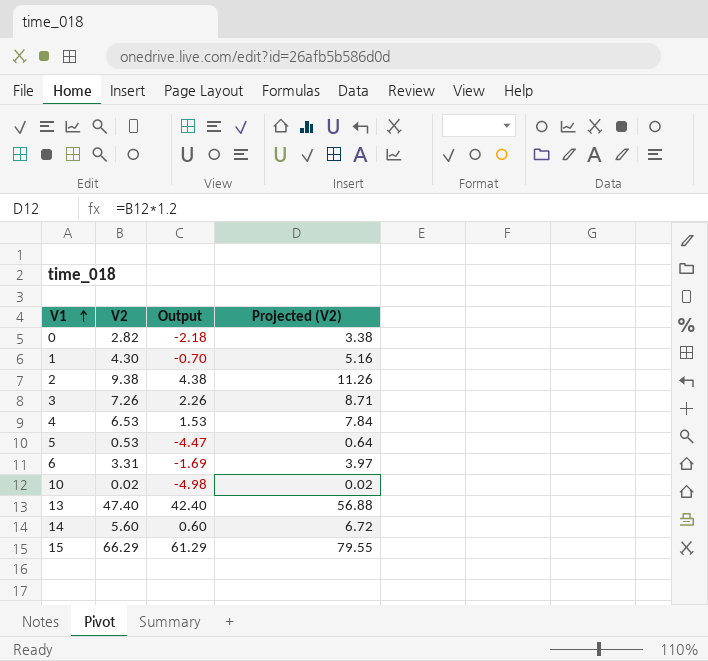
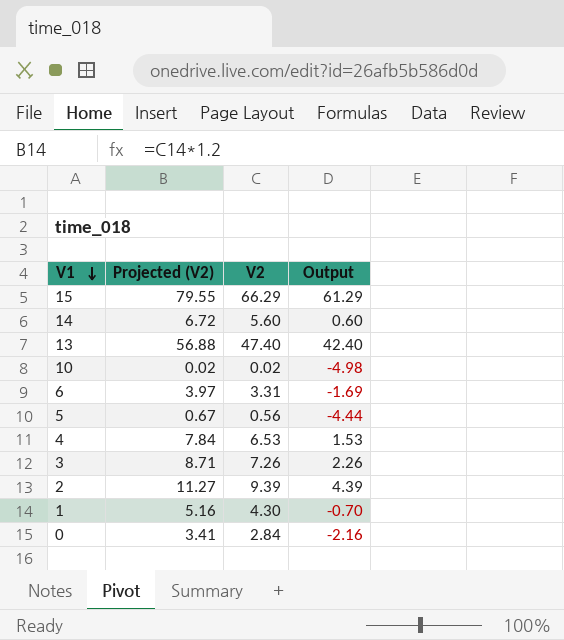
row order: V1 ascending -> V1 descending
column Projected (V2) | position: 4 -> 2
5 | Projected (V2): 0.64 -> 0.67
5 | V2: 0.53 -> 0.56
5 | Output: -4.47 -> -4.44
2 | Projected (V2): 11.26 -> 11.27
2 | V2: 9.38 -> 9.39
2 | Output: 4.38 -> 4.39
0 | Projected (V2): 3.38 -> 3.41
0 | V2: 2.82 -> 2.84
0 | Output: -2.18 -> -2.16

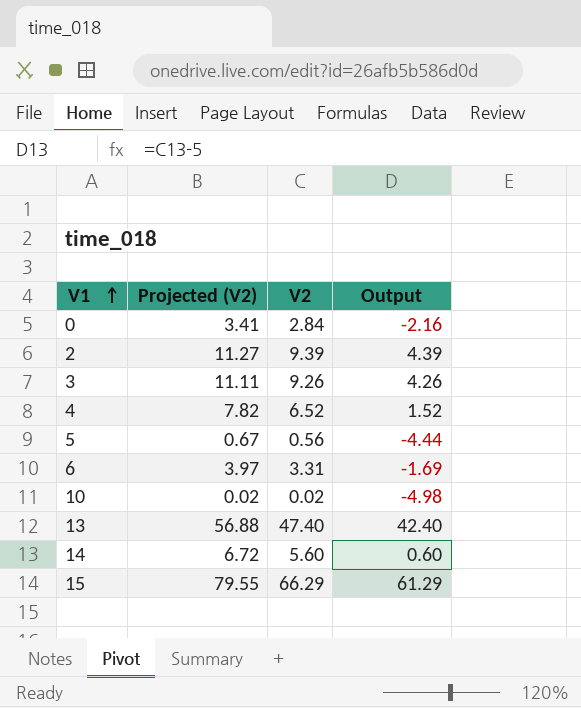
row order: V1 descending -> V1 ascending
row 1: 5.16 | 4.30 | -0.70 -> none
3 | Projected (V2): 8.71 -> 11.11
3 | V2: 7.26 -> 9.26
3 | Output: 2.26 -> 4.26
4 | Projected (V2): 7.84 -> 7.82
4 | V2: 6.53 -> 6.52
4 | Output: 1.53 -> 1.52

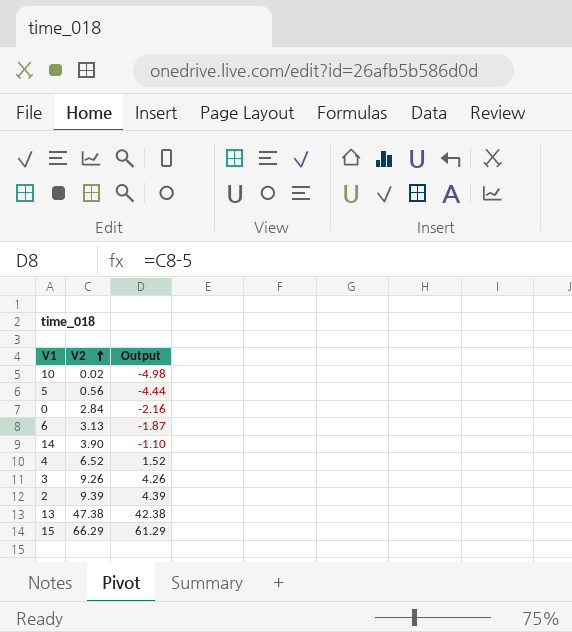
row order: V1 ascending -> V2 ascending
column Projected (V2) | formula: [V2] * 1.2 -> none
6 | V2: 3.31 -> 3.13
6 | Output: -1.69 -> -1.87
14 | V2: 5.60 -> 3.90
14 | Output: 0.60 -> -1.10
13 | V2: 47.40 -> 47.38
13 | Output: 42.40 -> 42.38

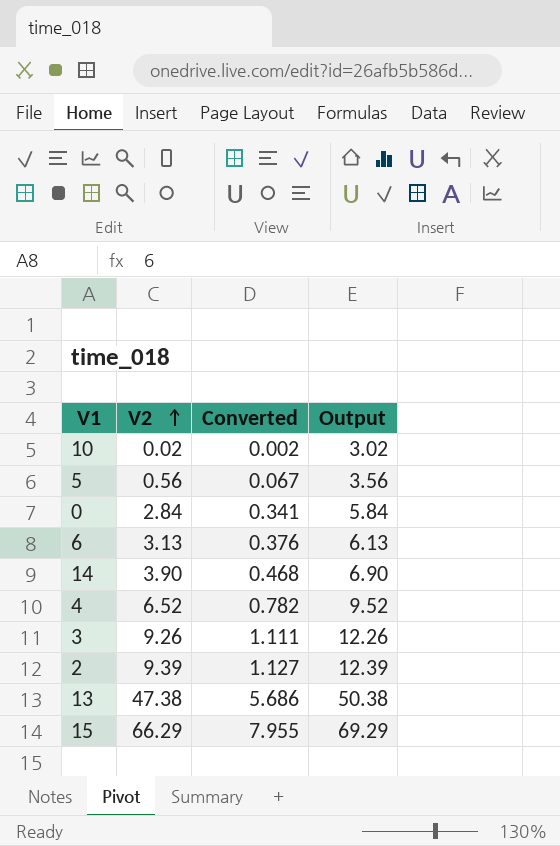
column Converted | formula: none -> [V2] * 0.12
column Output | formula: [V2] - 5 -> [V2] + 3

